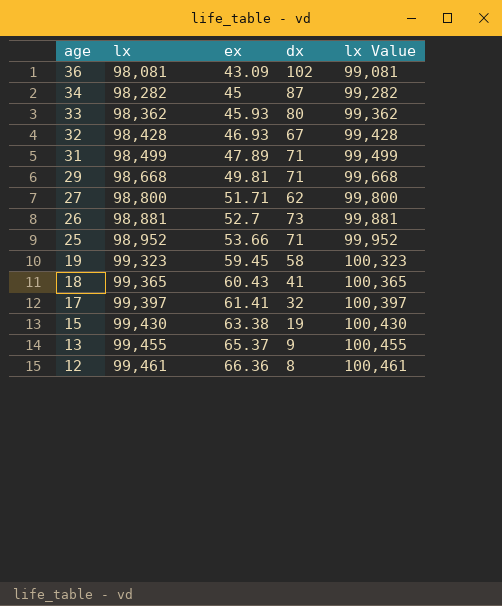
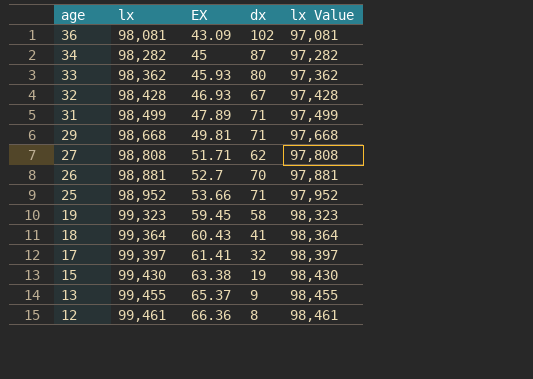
column name: ex -> EX
column lx Value | formula: [lx] + 1000 -> [lx] - 1000
27 | lx: 98,800 -> 98,808
26 | dx: 73 -> 70
18 | lx: 99,365 -> 99,364

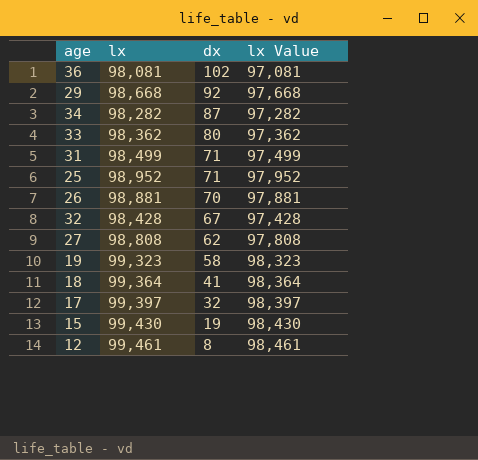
row order: age descending -> dx descending
column EX | position: 3 -> none
row 13: 99,455 | 65.37 | 9 | 98,455 -> none
29 | dx: 71 -> 92

